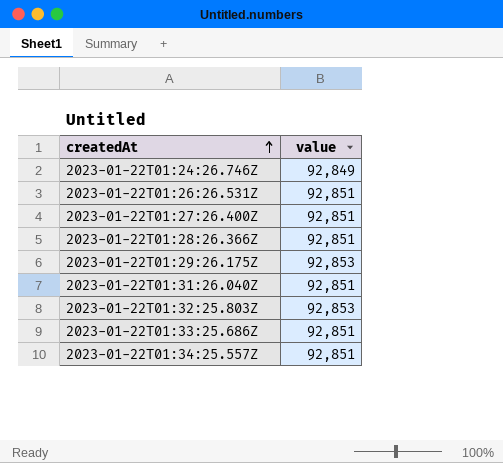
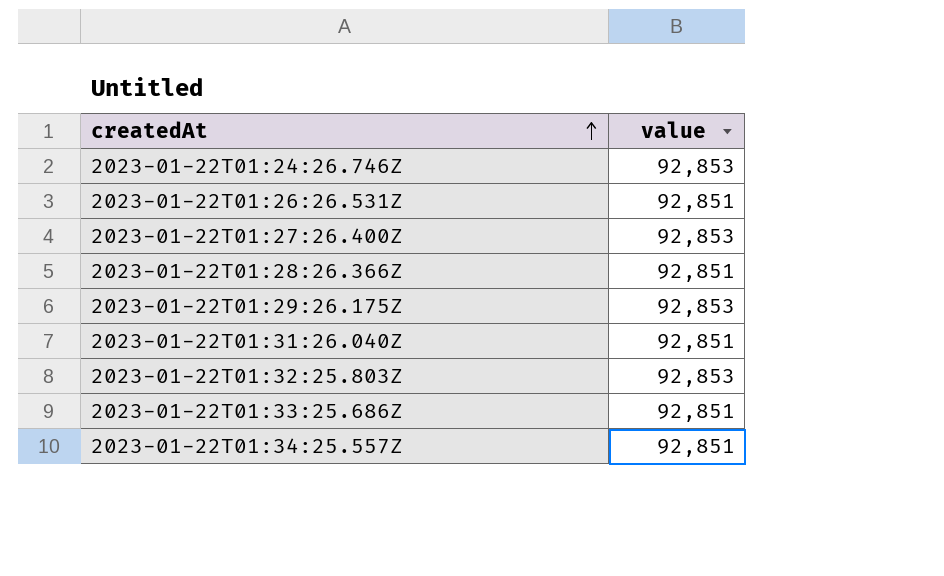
2023-01-22T01:24:26.746Z | value: 92,849 -> 92,853
2023-01-22T01:27:26.400Z | value: 92,851 -> 92,853

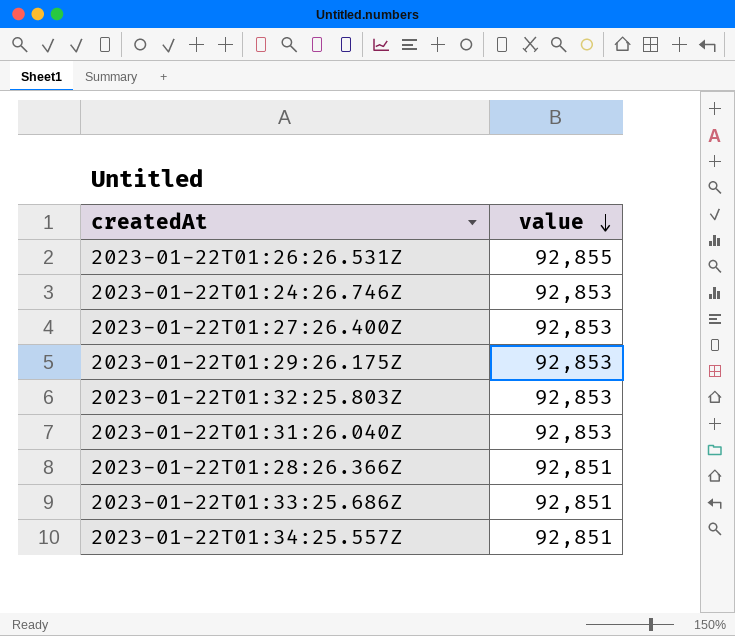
row order: createdAt ascending -> value descending
2023-01-22T01:26:26.531Z | value: 92,851 -> 92,855
2023-01-22T01:31:26.040Z | value: 92,851 -> 92,853

